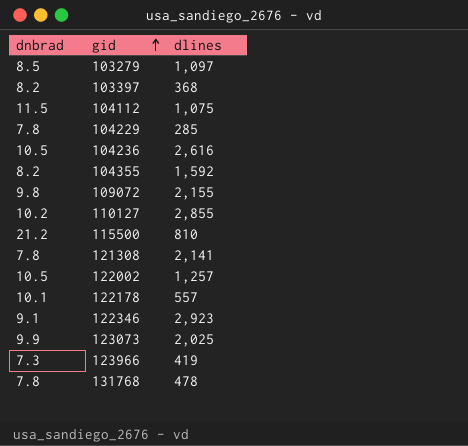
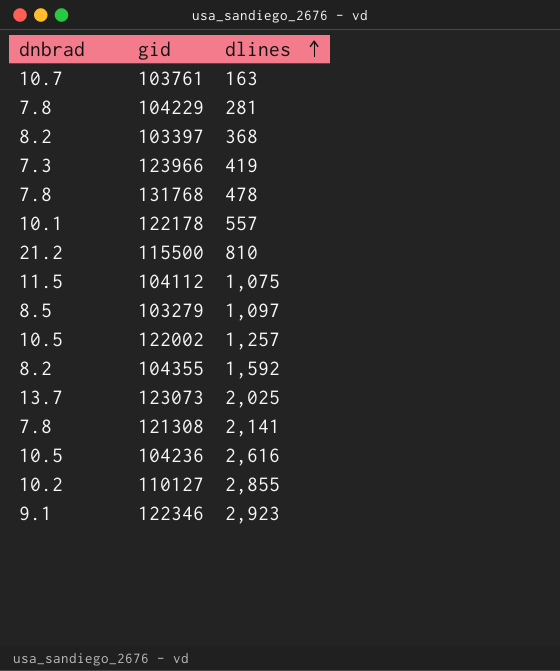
row order: gid ascending -> dlines ascending
row 109072: 9.8 | 2,155 -> none
row 103761: none -> 10.7 | 163
104229 | dlines: 285 -> 281
123073 | dnbrad: 9.9 -> 13.7

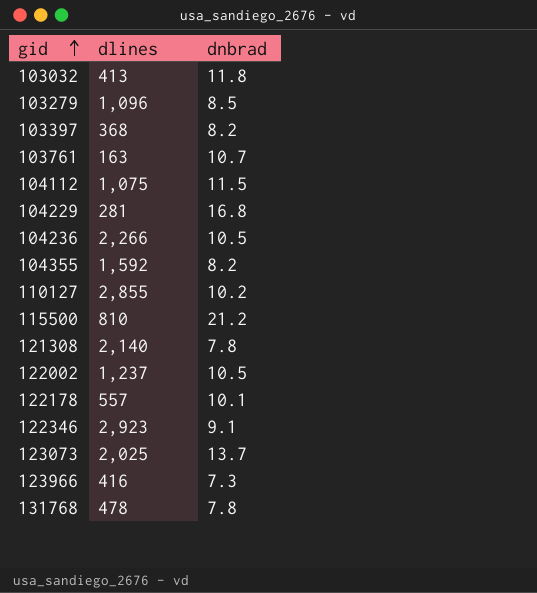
row order: dlines ascending -> gid ascending
column dnbrad | position: 1 -> 3
row 103032: none -> 413 | 11.8
103279 | dlines: 1,097 -> 1,096
104229 | dnbrad: 7.8 -> 16.8
104236 | dlines: 2,616 -> 2,266
121308 | dlines: 2,141 -> 2,140
122002 | dlines: 1,257 -> 1,237
123966 | dlines: 419 -> 416

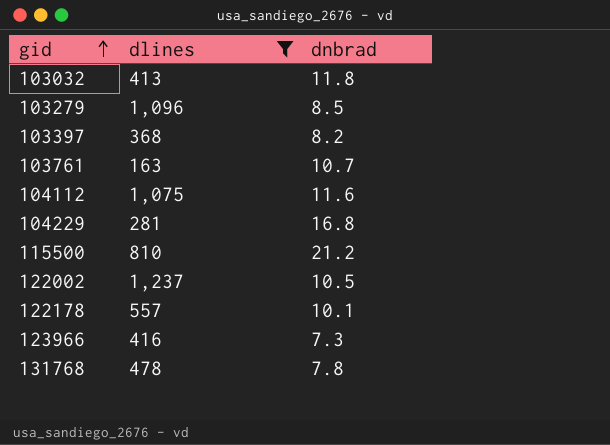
filter: none -> dlines <= 1,237
104112 | dnbrad: 11.5 -> 11.6

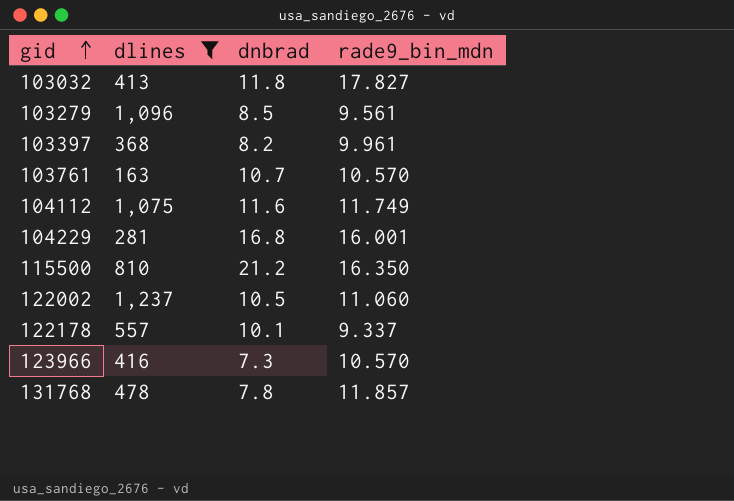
column rade9_bin_mdn | position: none -> 4

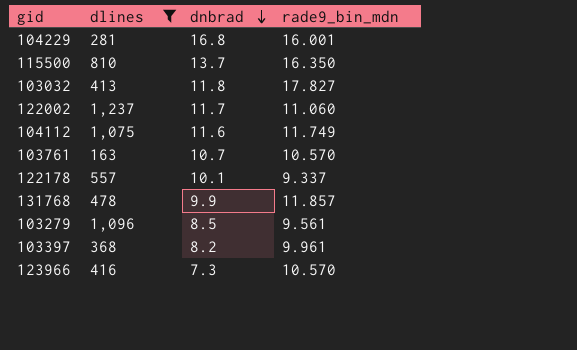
row order: gid ascending -> dnbrad descending
115500 | dnbrad: 21.2 -> 13.7
122002 | dnbrad: 10.5 -> 11.7
131768 | dnbrad: 7.8 -> 9.9

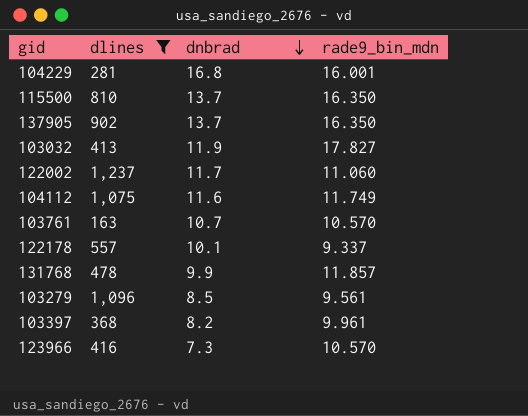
row 137905: none -> 902 | 13.7 | 16.350
103032 | dnbrad: 11.8 -> 11.9

